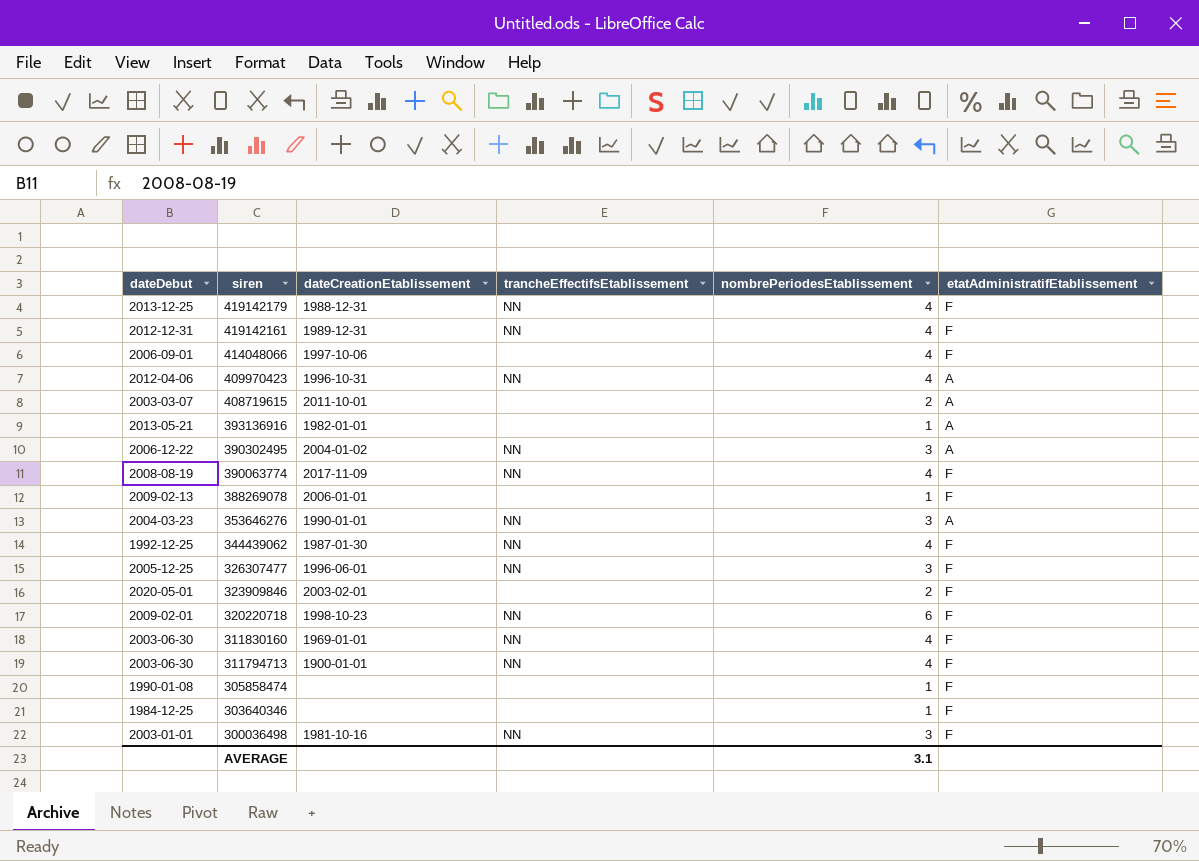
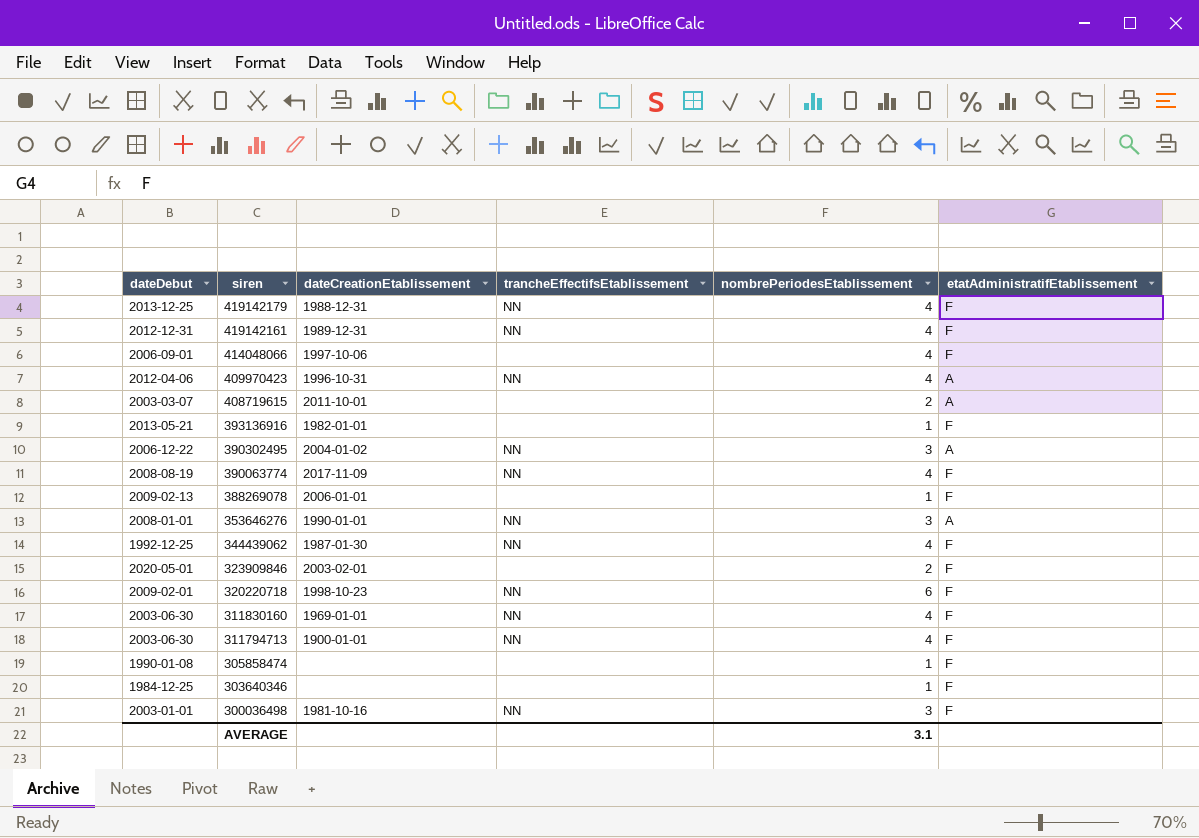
row 326307477: 2005-12-25 | 1996-06-01 | NN | 3 | F -> none
393136916 | etatAdministratifEtablissement: A -> F
353646276 | dateDebut: 2004-03-23 -> 2008-01-01

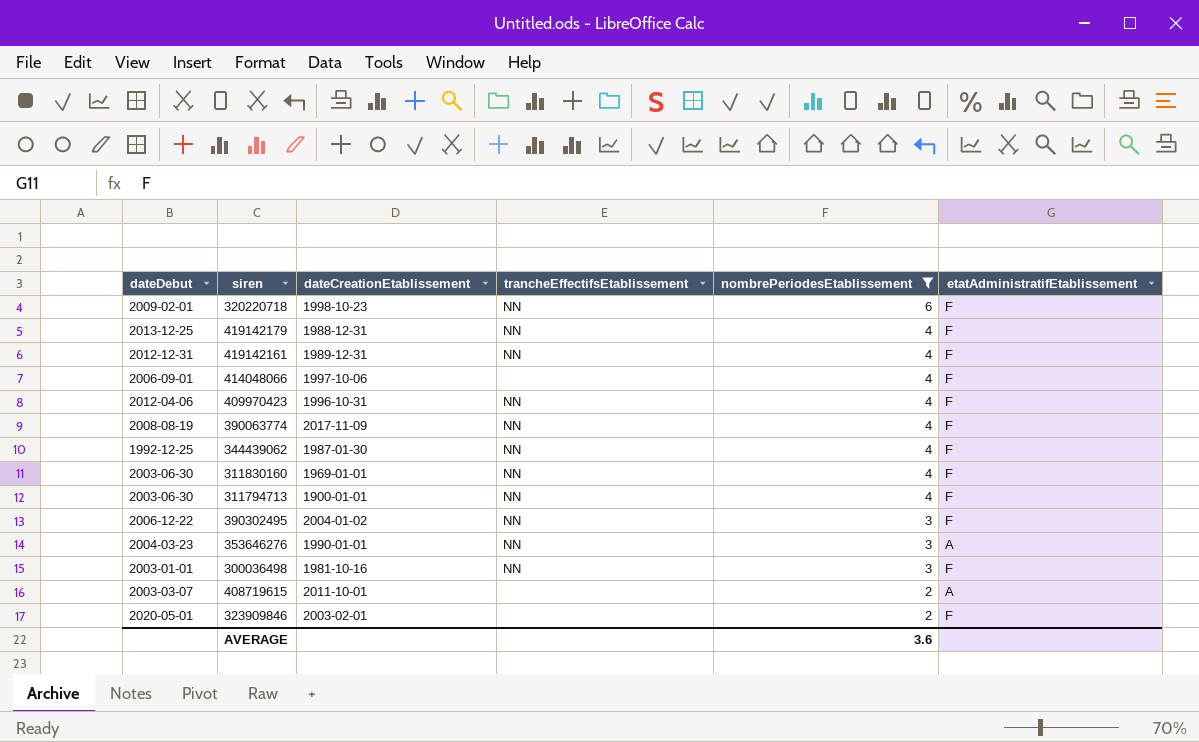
filter: none -> nombrePeriodesEtablissement != 1
row order: siren descending -> nombrePeriodesEtablissement descending
409970423 | etatAdministratifEtablissement: A -> F
390302495 | etatAdministratifEtablissement: A -> F
353646276 | dateDebut: 2008-01-01 -> 2004-03-23
AVERAGE | nombrePeriodesEtablissement: 3.1 -> 3.6

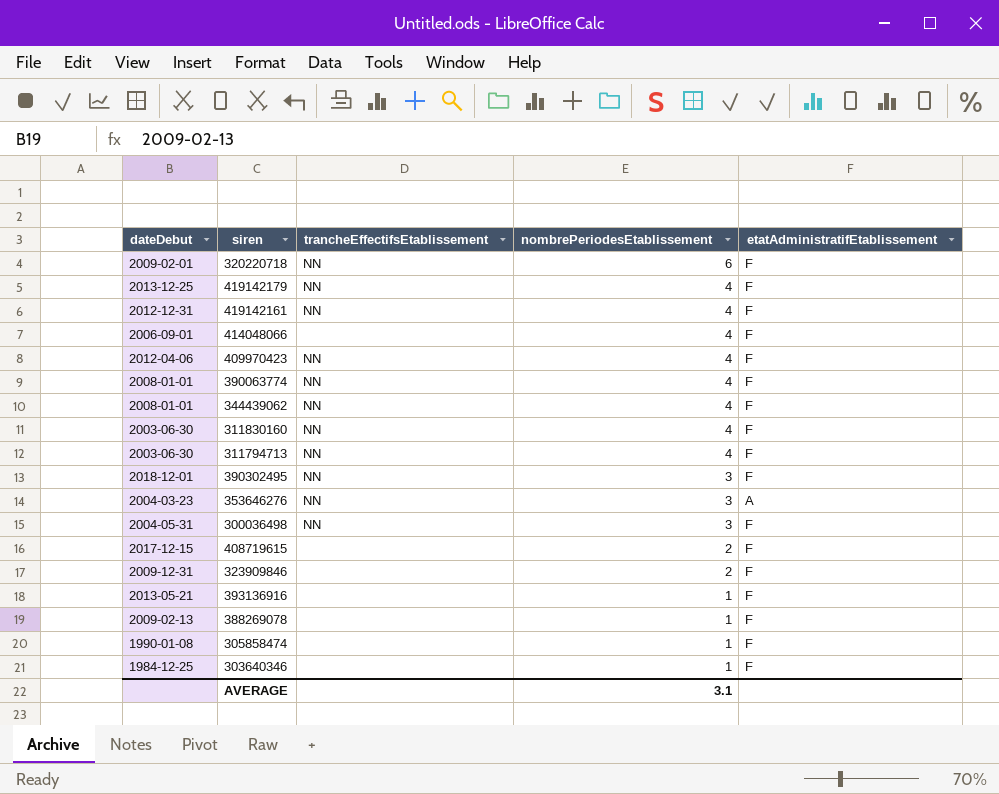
filter: nombrePeriodesEtablissement != 1 -> none
column dateCreationEtablissement | position: 3 -> none
390063774 | dateDebut: 2008-08-19 -> 2008-01-01
344439062 | dateDebut: 1992-12-25 -> 2008-01-01
390302495 | dateDebut: 2006-12-22 -> 2018-12-01
300036498 | dateDebut: 2003-01-01 -> 2004-05-31
408719615 | dateDebut: 2003-03-07 -> 2017-12-15
408719615 | etatAdministratifEtablissement: A -> F
323909846 | dateDebut: 2020-05-01 -> 2009-12-31
AVERAGE | nombrePeriodesEtablissement: 3.6 -> 3.1

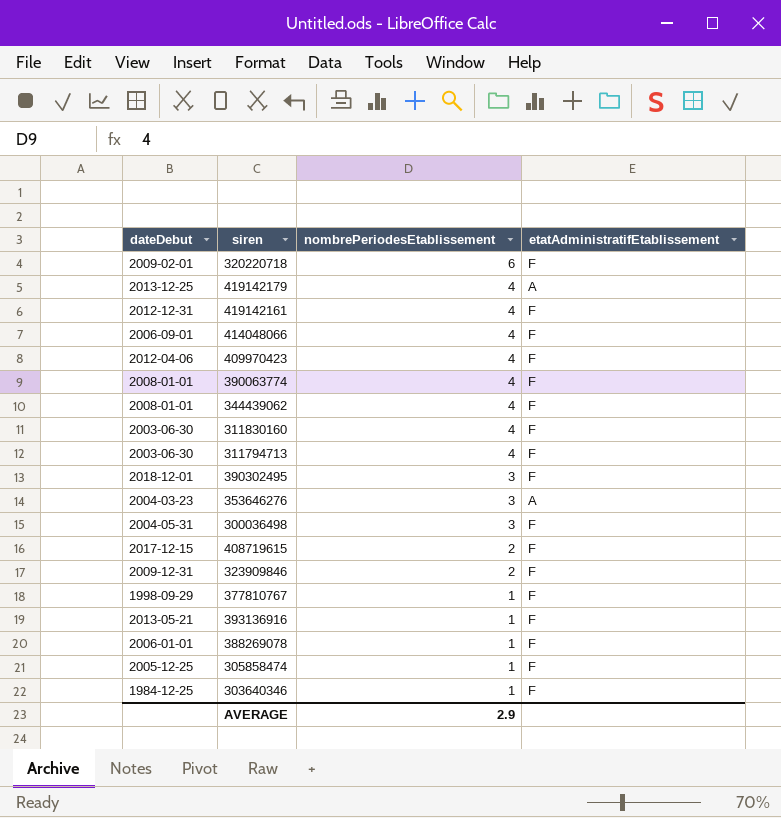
column trancheEffectifsEtablissement | position: 3 -> none
419142179 | etatAdministratifEtablissement: F -> A
row 377810767: none -> 1998-09-29 | 1 | F
388269078 | dateDebut: 2009-02-13 -> 2006-01-01
305858474 | dateDebut: 1990-01-08 -> 2005-12-25
AVERAGE | nombrePeriodesEtablissement: 3.1 -> 2.9

